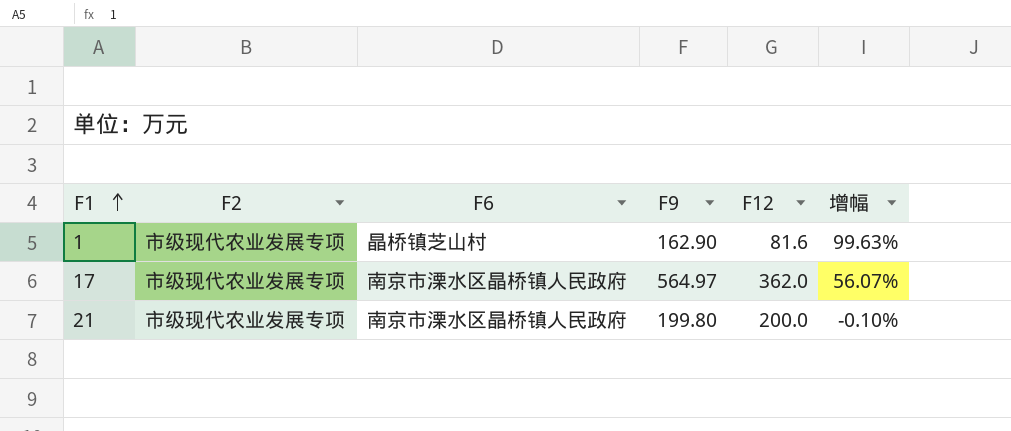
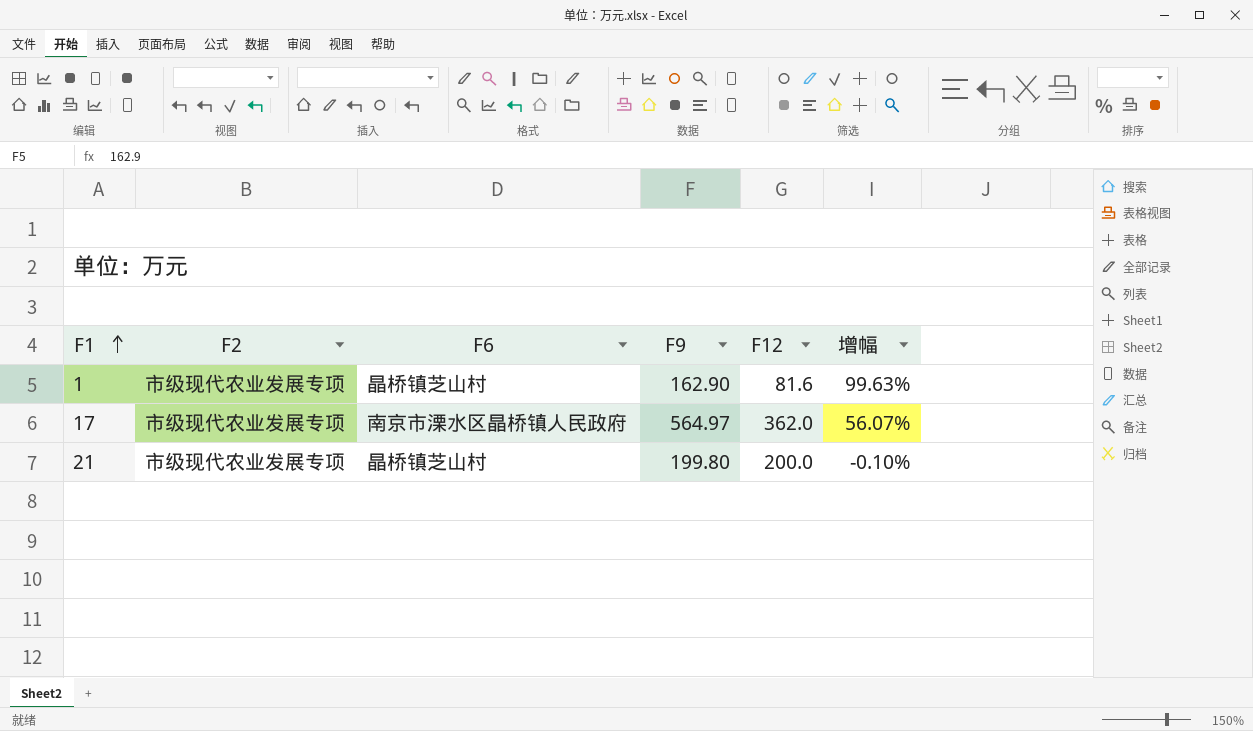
21 | F6: 南京市溧水区晶桥镇人民政府 -> 晶桥镇芝山村

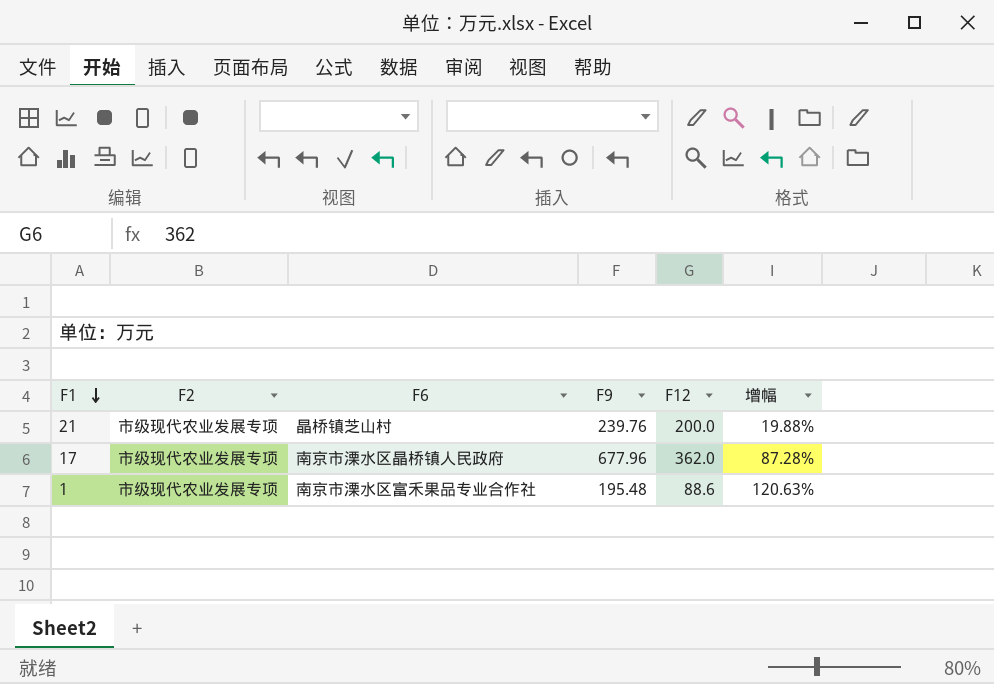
row order: F1 ascending -> F1 descending
21 | F9: 199.80 -> 239.76
21 | 增幅: -0.10% -> 19.88%
17 | F9: 564.97 -> 677.96
17 | 增幅: 56.07% -> 87.28%
1 | F6: 晶桥镇芝山村 -> 南京市溧水区富禾果品专业合作社
1 | F9: 162.90 -> 195.48
1 | F12: 81.6 -> 88.6
1 | 增幅: 99.63% -> 120.63%

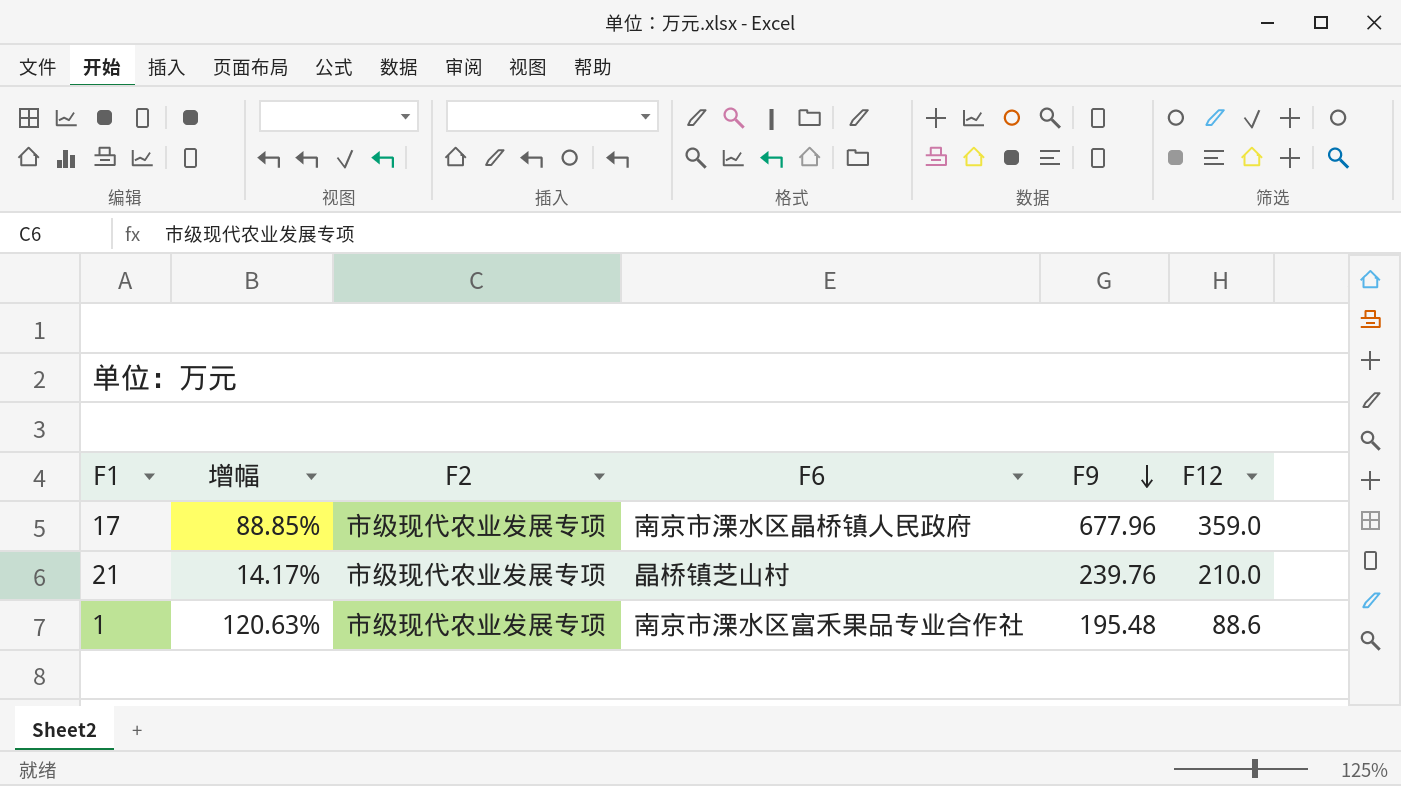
row order: F1 descending -> F9 descending
column 增幅 | position: 6 -> 2
17 | 增幅: 87.28% -> 88.85%
17 | F12: 362.0 -> 359.0
21 | 增幅: 19.88% -> 14.17%
21 | F12: 200.0 -> 210.0

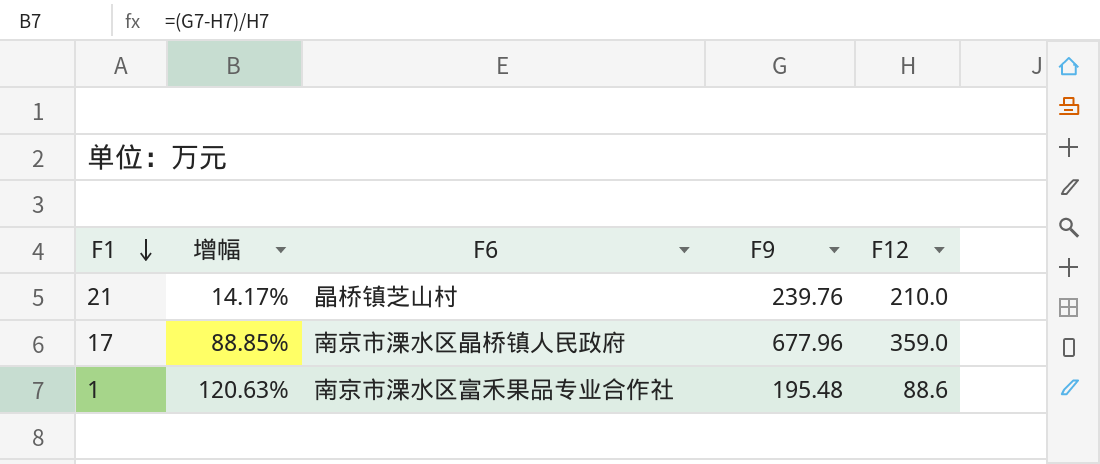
row order: F9 descending -> F1 descending
column F2 | position: 3 -> none

